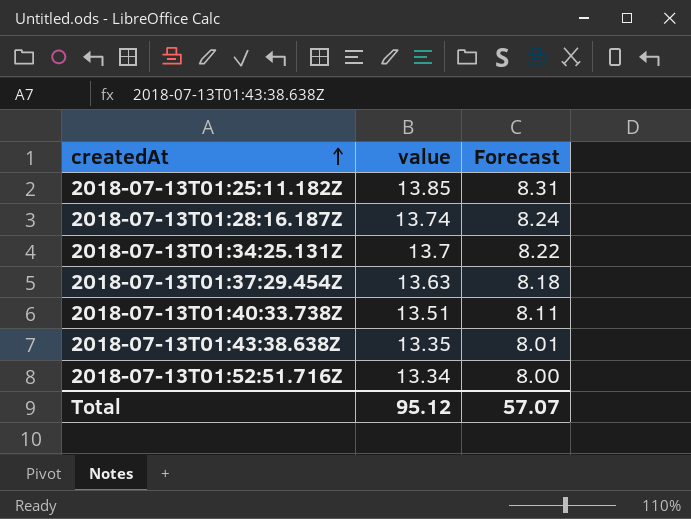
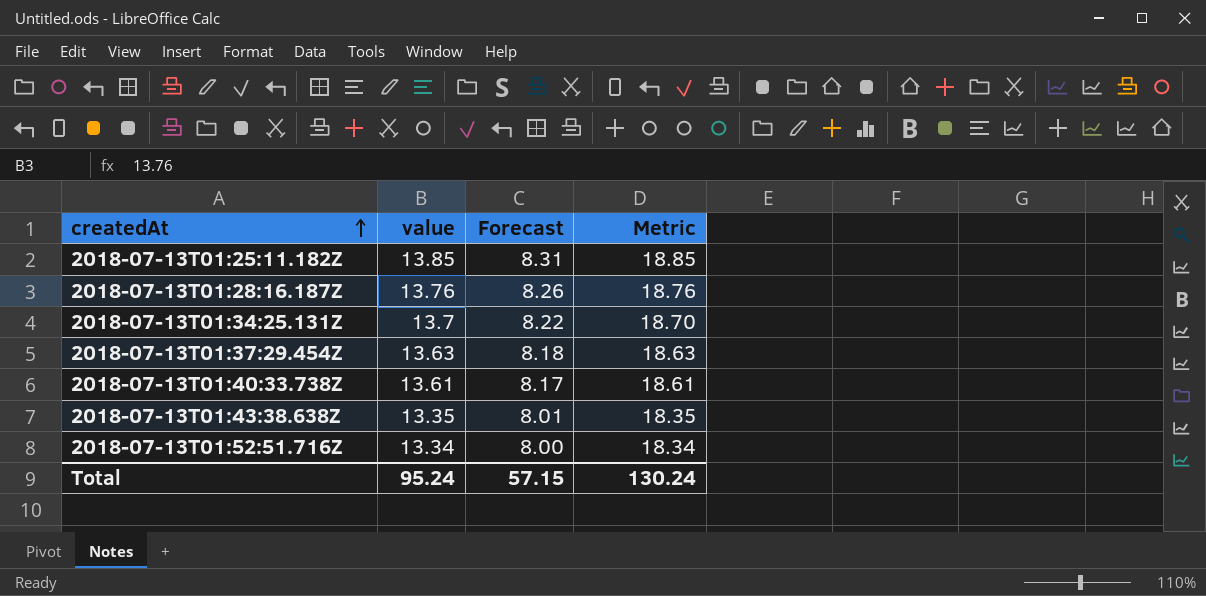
column Metric | formula: none -> [value] + 5
2018-07-13T01:28:16.187Z | value: 13.74 -> 13.76
2018-07-13T01:28:16.187Z | Forecast: 8.24 -> 8.26
2018-07-13T01:40:33.738Z | value: 13.51 -> 13.61
2018-07-13T01:40:33.738Z | Forecast: 8.11 -> 8.17
Total | value: 95.12 -> 95.24
Total | Forecast: 57.07 -> 57.15

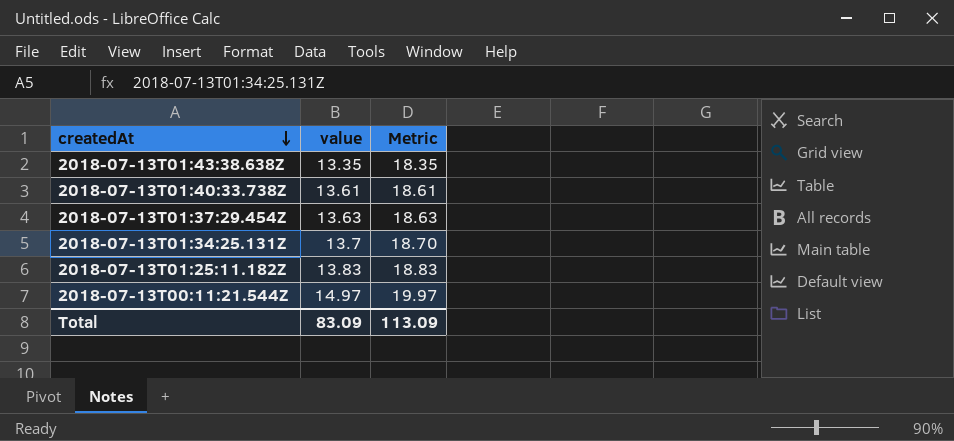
row order: createdAt ascending -> createdAt descending
column Forecast | formula: [value] * 0.6 -> none
row 2018-07-13T01:28:16.187Z: 13.76 | 8.26 | 18.76 -> none
row 2018-07-13T01:52:51.716Z: 13.34 | 8.00 | 18.34 -> none
2018-07-13T01:25:11.182Z | value: 13.85 -> 13.83
2018-07-13T01:25:11.182Z | Metric: 18.85 -> 18.83
row 2018-07-13T00:11:21.544Z: none -> 14.97 | 19.97
Total | value: 95.24 -> 83.09
Total | Metric: 130.24 -> 113.09

